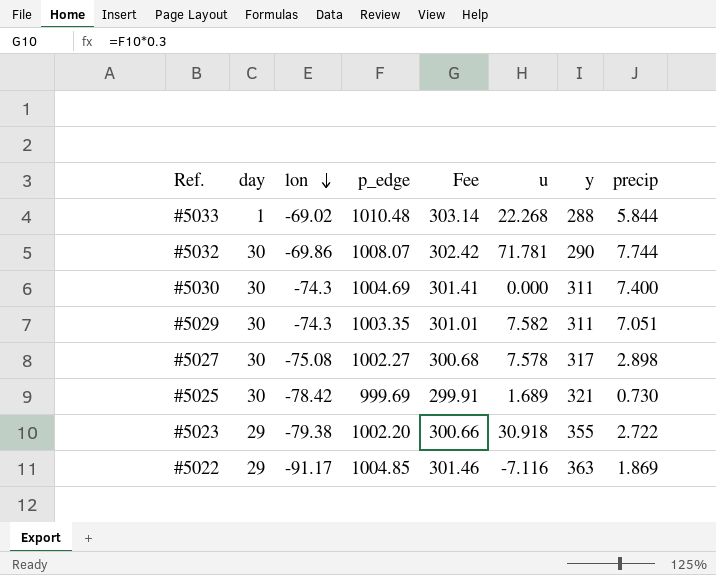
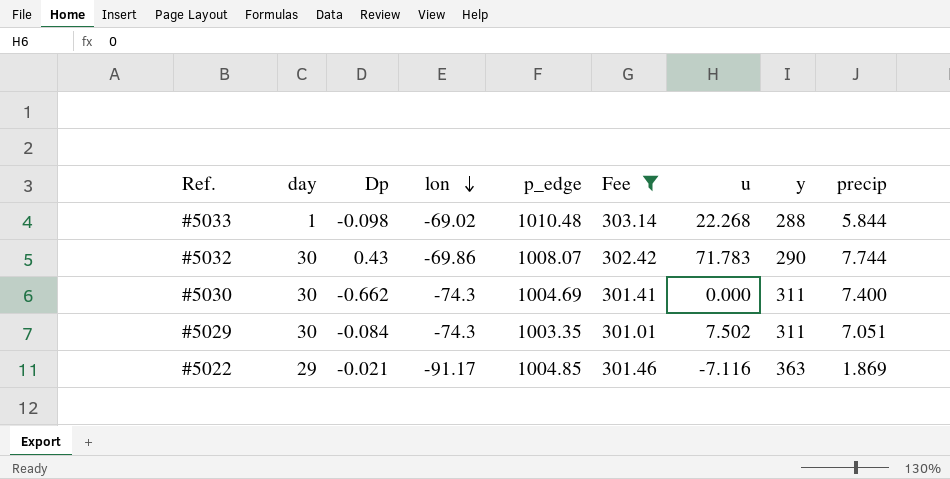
filter: none -> Fee >= 301.01
column Dp | position: none -> 3
#5032 | u: 71.781 -> 71.783
#5029 | u: 7.582 -> 7.502

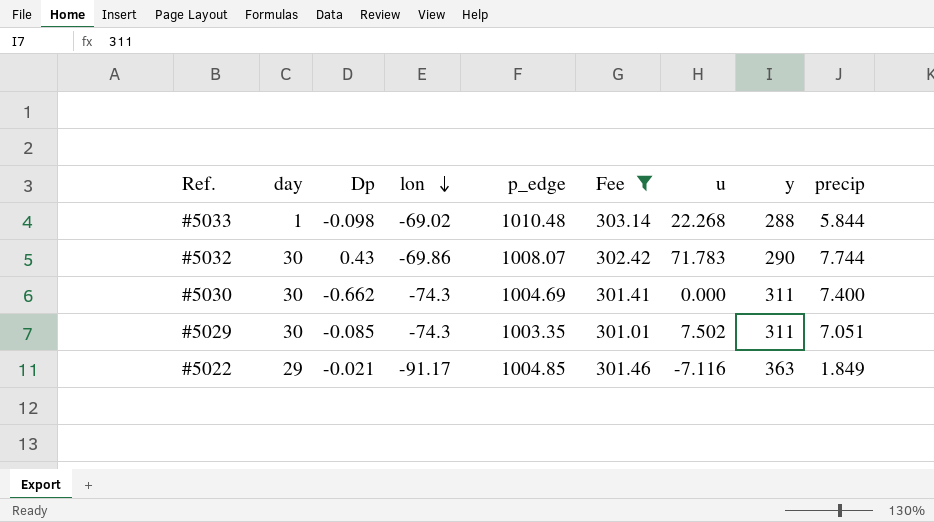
#5029 | Dp: -0.084 -> -0.085
#5022 | precip: 1.869 -> 1.849

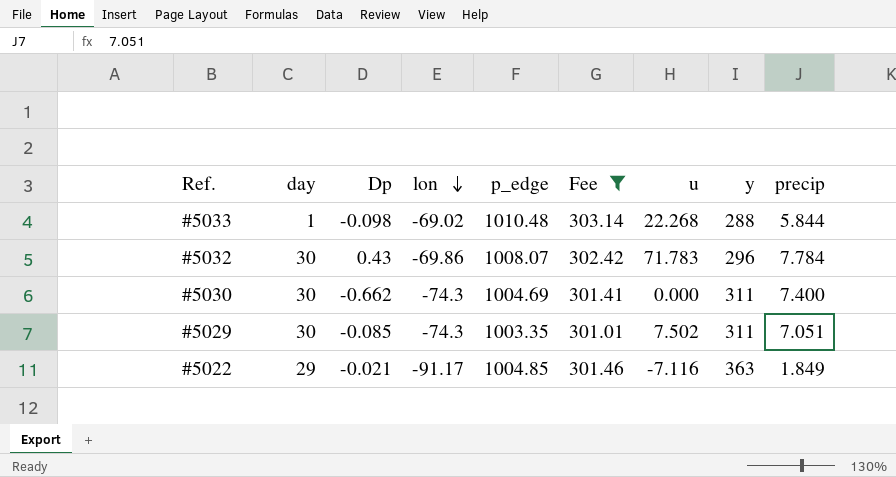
#5032 | y: 290 -> 296
#5032 | precip: 7.744 -> 7.784

